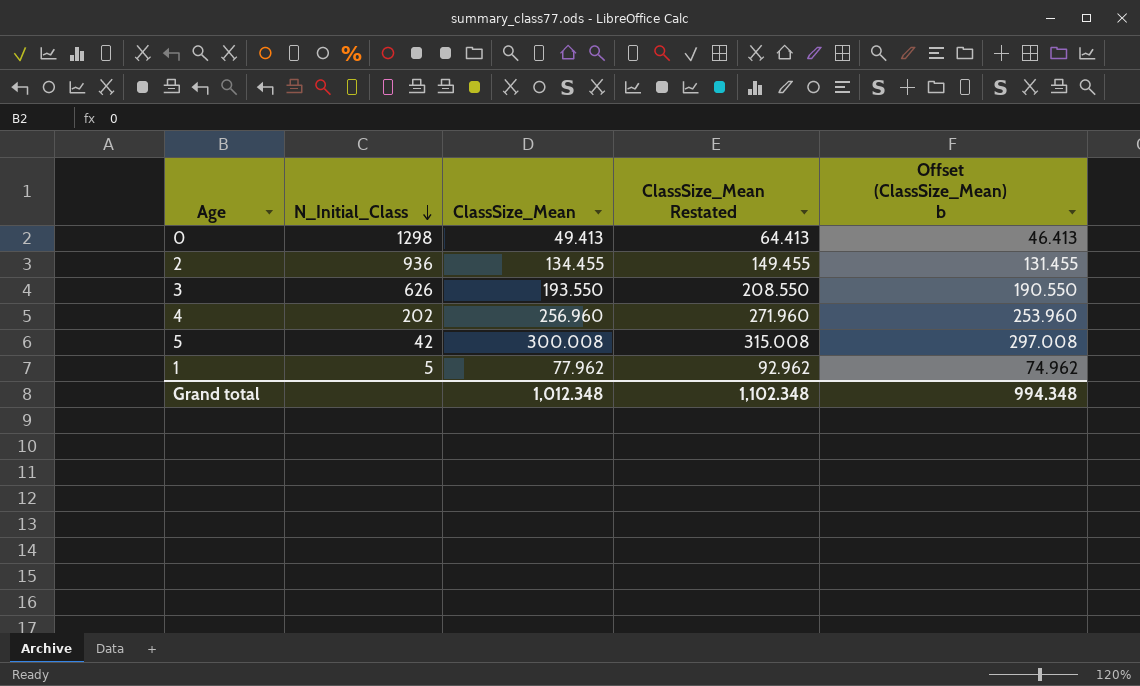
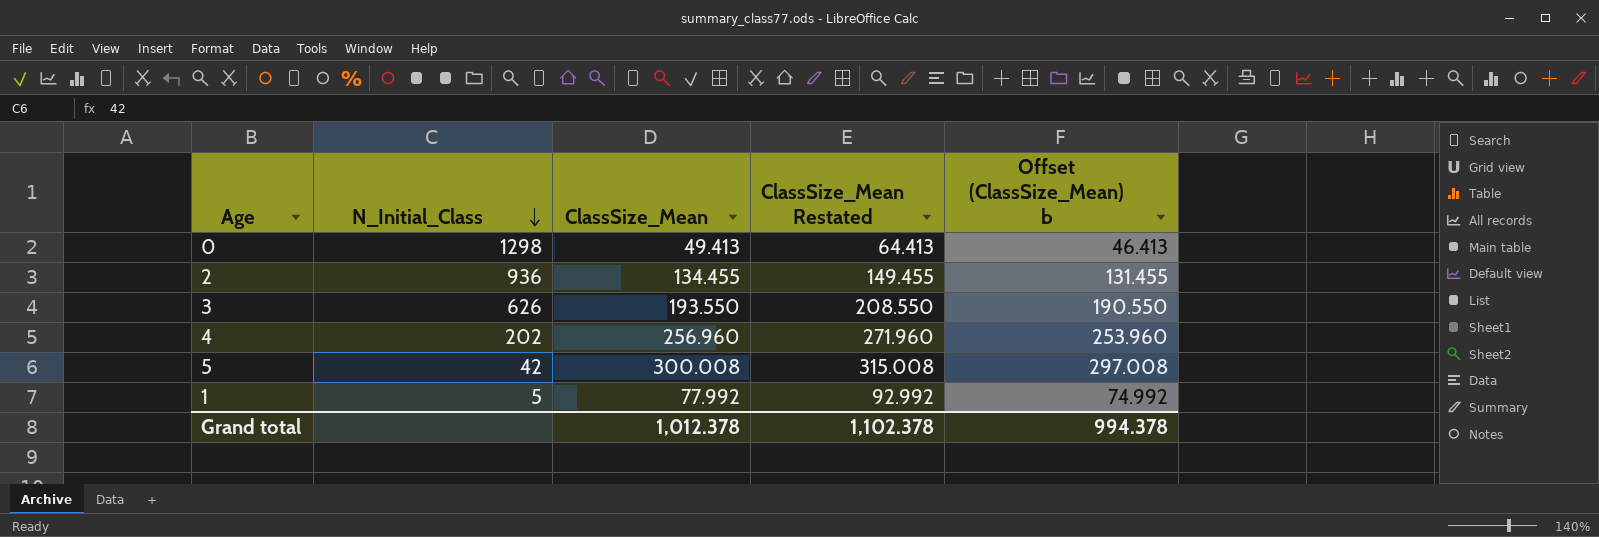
1 | ClassSize_Mean: 77.962 -> 77.992
1 | ClassSize_Mean Restated: 92.962 -> 92.992
1 | Offset (ClassSize_Mean) b: 74.962 -> 74.992
Grand total | ClassSize_Mean: 1,012.348 -> 1,012.378
Grand total | ClassSize_Mean Restated: 1,102.348 -> 1,102.378
Grand total | Offset (ClassSize_Mean) b: 994.348 -> 994.378

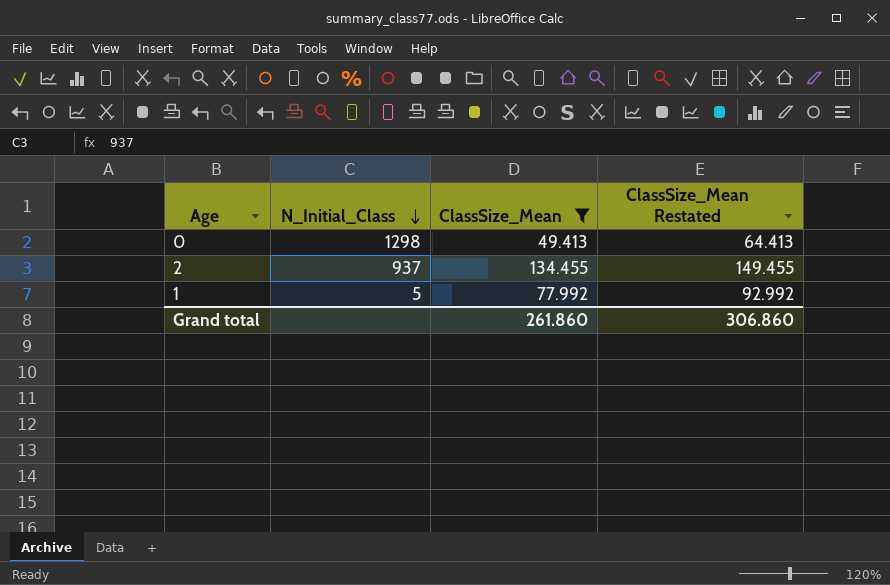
filter: none -> ClassSize_Mean <= 134.455
column Offset (ClassSize_Mean) b | formula: [ClassSize_Mean] - 3 -> none
2 | N_Initial_Class: 936 -> 937
Grand total | ClassSize_Mean: 1,012.378 -> 261.860
Grand total | ClassSize_Mean Restated: 1,102.378 -> 306.860

